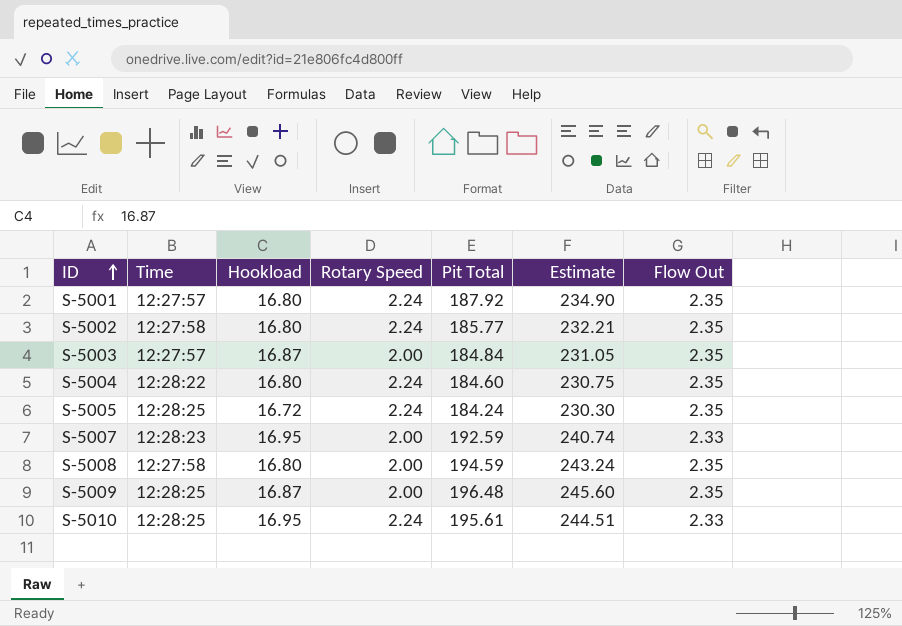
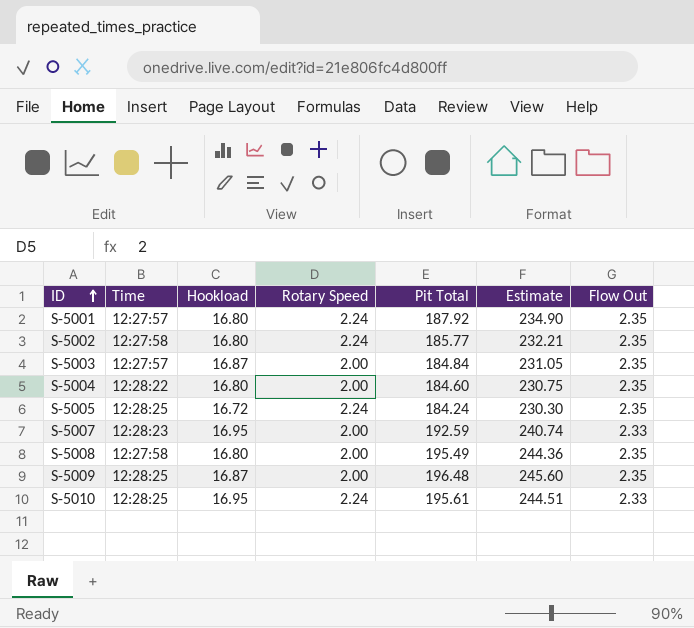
S-5004 | Rotary Speed: 2.24 -> 2.00
S-5008 | Pit Total: 194.59 -> 195.49
S-5008 | Estimate: 243.24 -> 244.36

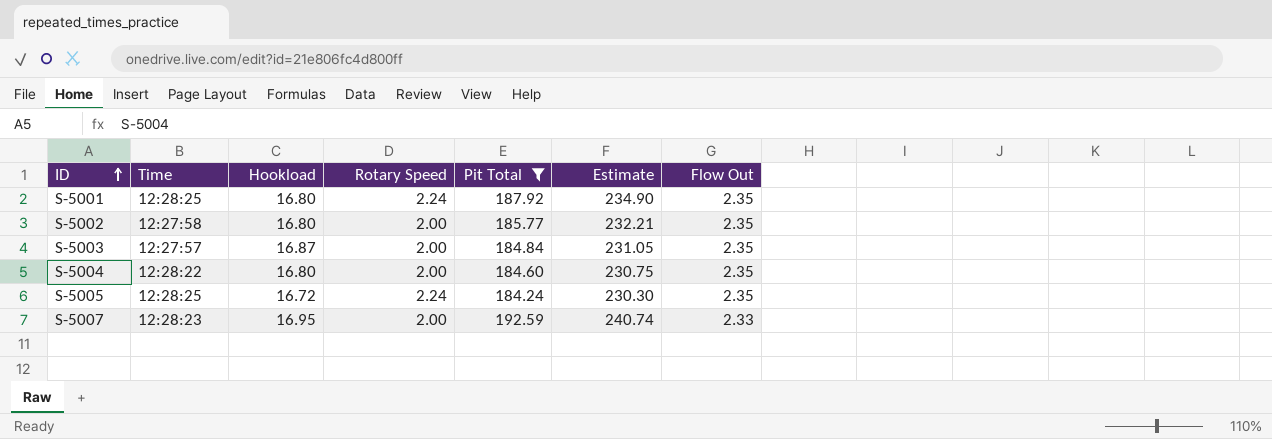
filter: none -> Pit Total <= 192.59
S-5001 | Time: 12:27:57 -> 12:28:25
S-5002 | Rotary Speed: 2.24 -> 2.00

